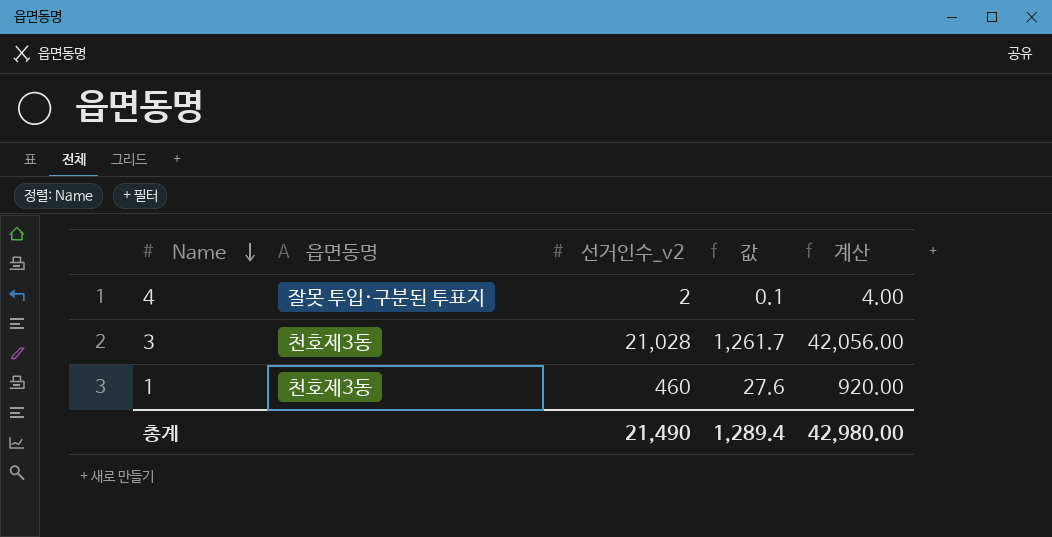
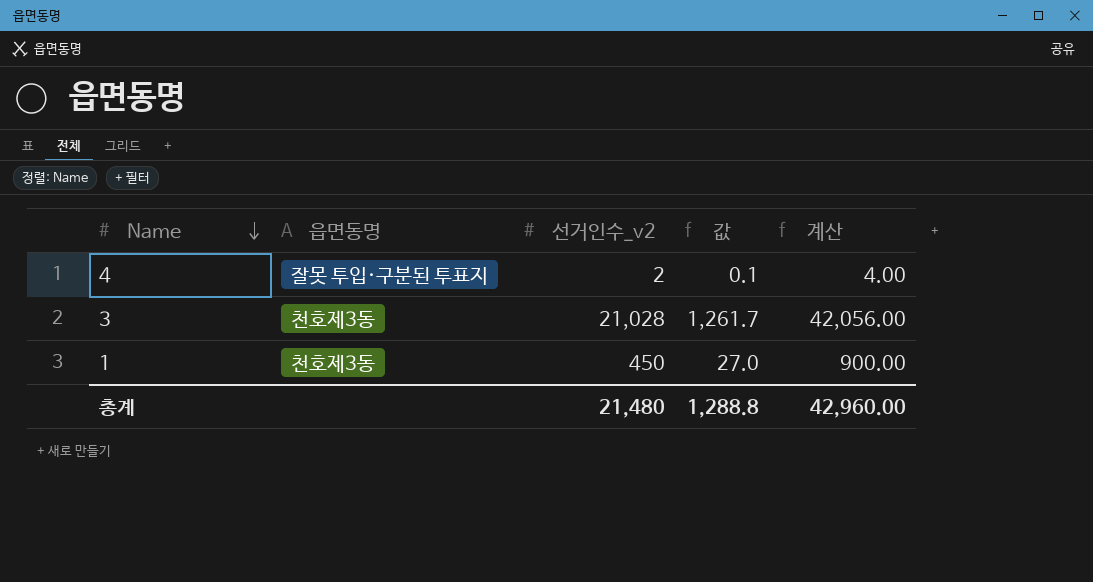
1 | 선거인수_v2: 460 -> 450
1 | 값: 27.6 -> 27.0
1 | 계산: 920.00 -> 900.00
총계 | 선거인수_v2: 21,490 -> 21,480
총계 | 값: 1,289.4 -> 1,288.8
총계 | 계산: 42,980.00 -> 42,960.00

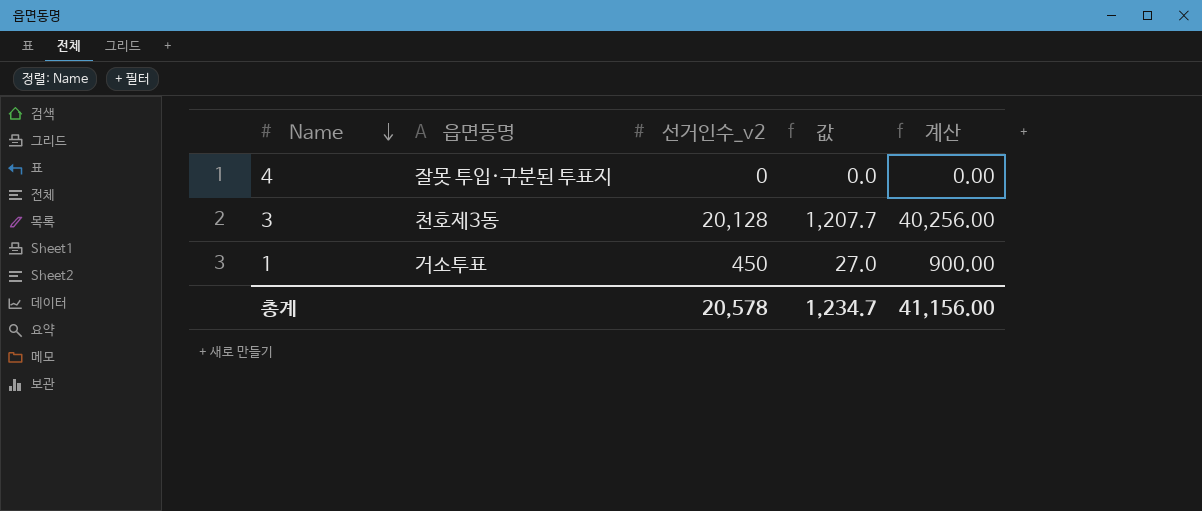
4 | 선거인수_v2: 2 -> 0
4 | 값: 0.1 -> 0.0
4 | 계산: 4.00 -> 0.00
3 | 선거인수_v2: 21,028 -> 20,128
3 | 값: 1,261.7 -> 1,207.7
3 | 계산: 42,056.00 -> 40,256.00
1 | 읍면동명: 천호제3동 -> 거소투표
총계 | 선거인수_v2: 21,480 -> 20,578
총계 | 값: 1,288.8 -> 1,234.7
총계 | 계산: 42,960.00 -> 41,156.00

